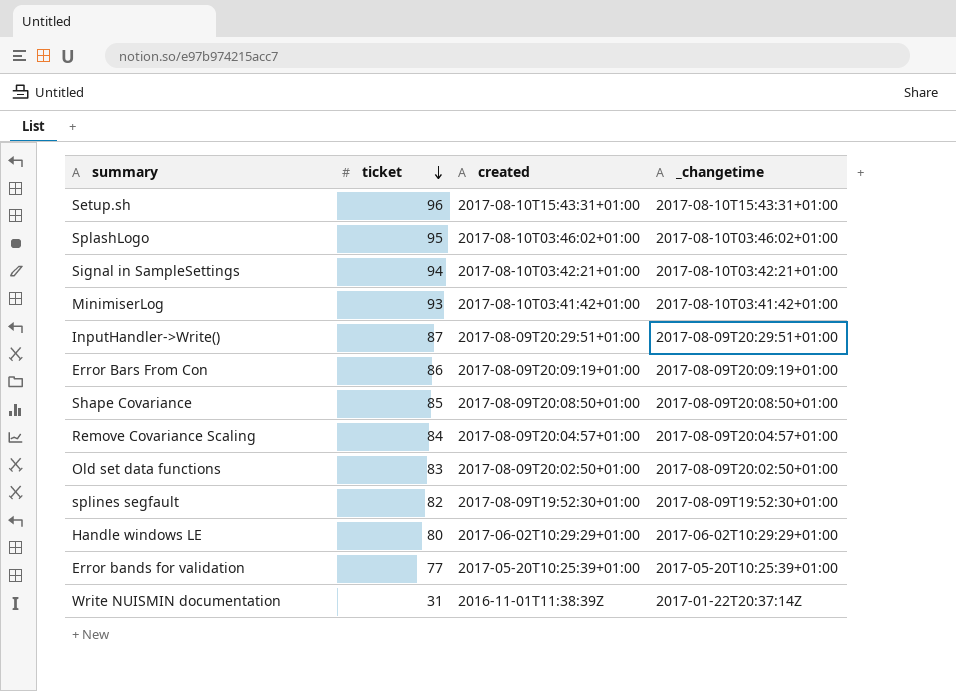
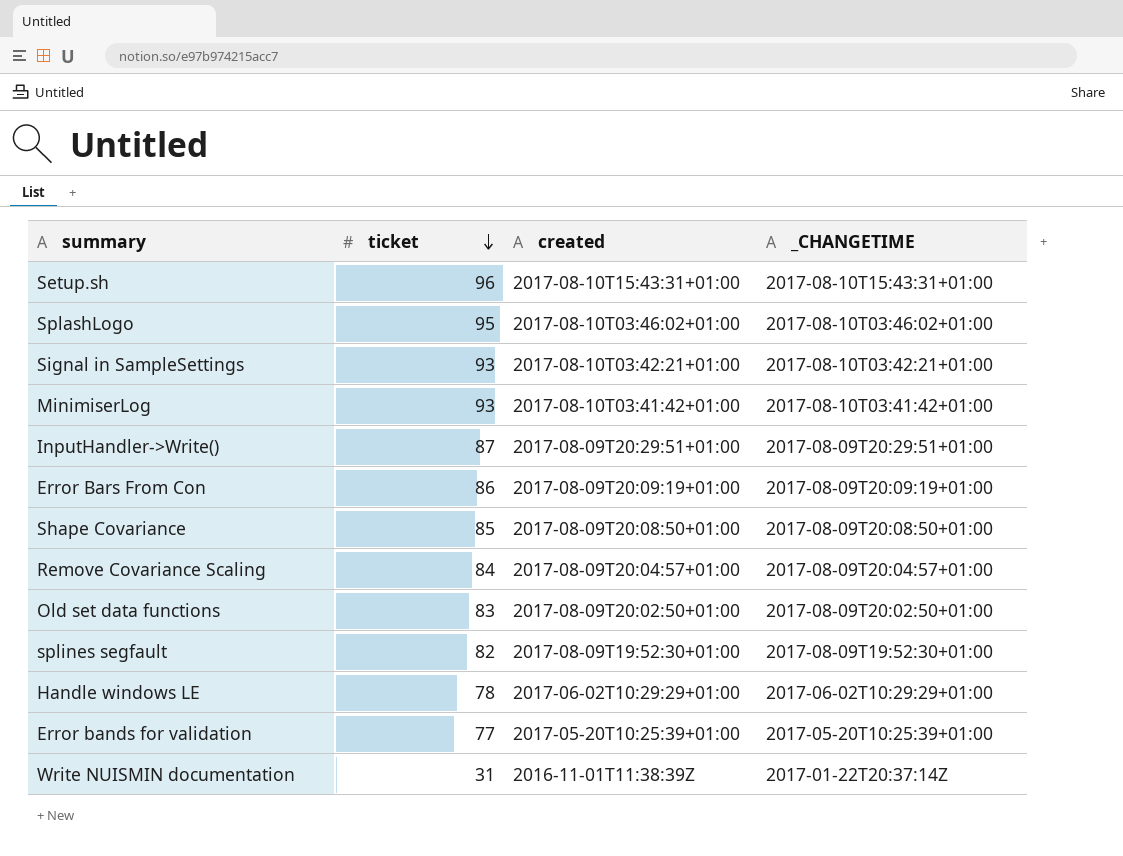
column name: _changetime -> _CHANGETIME
Signal in SampleSettings | ticket: 94 -> 93
Handle windows LE | ticket: 80 -> 78

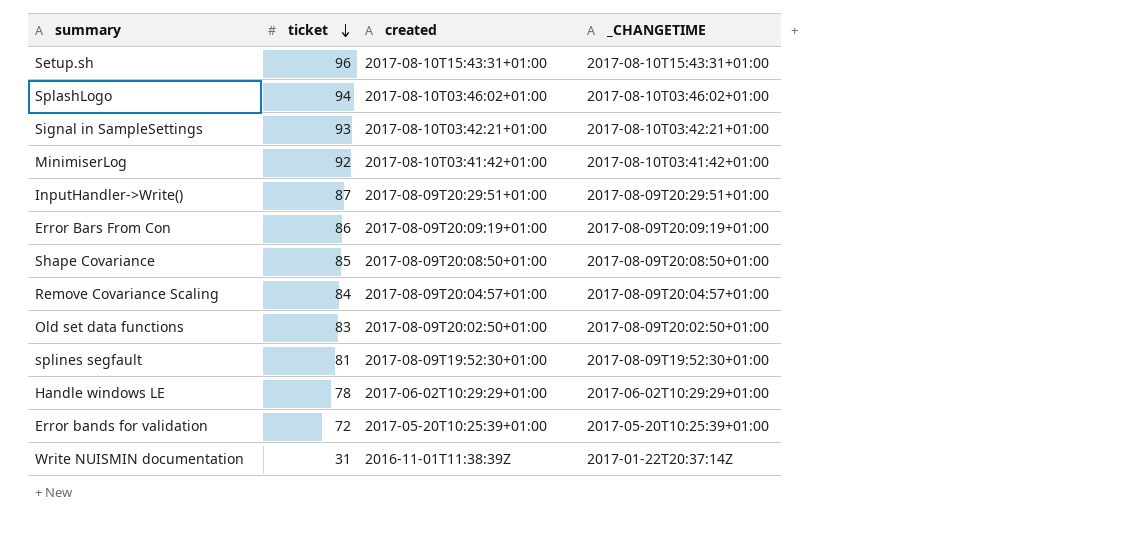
SplashLogo | ticket: 95 -> 94
MinimiserLog | ticket: 93 -> 92
splines segfault | ticket: 82 -> 81
Error bands for validation | ticket: 77 -> 72

